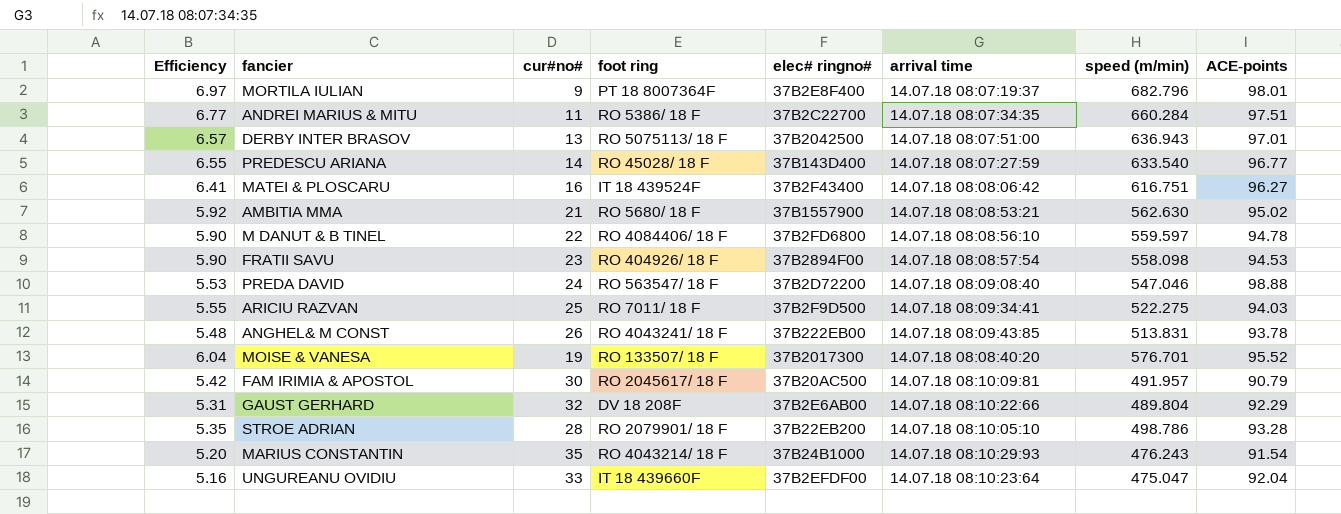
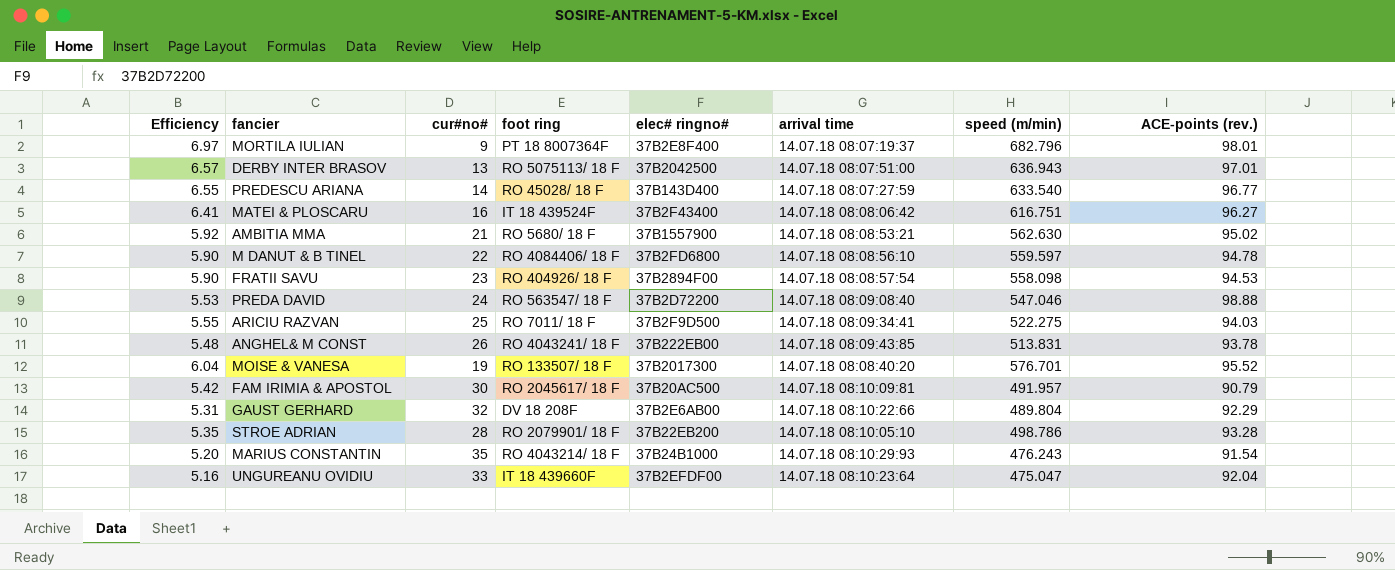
column name: ACE-points -> ACE-points (rev.)
row ANDREI MARIUS & MITU: 6.77 | 11 | RO 5386/ 18 F | 37B2C22700 | 14.07.18 08:07:34:35 | 660.284 | 97.51 -> none

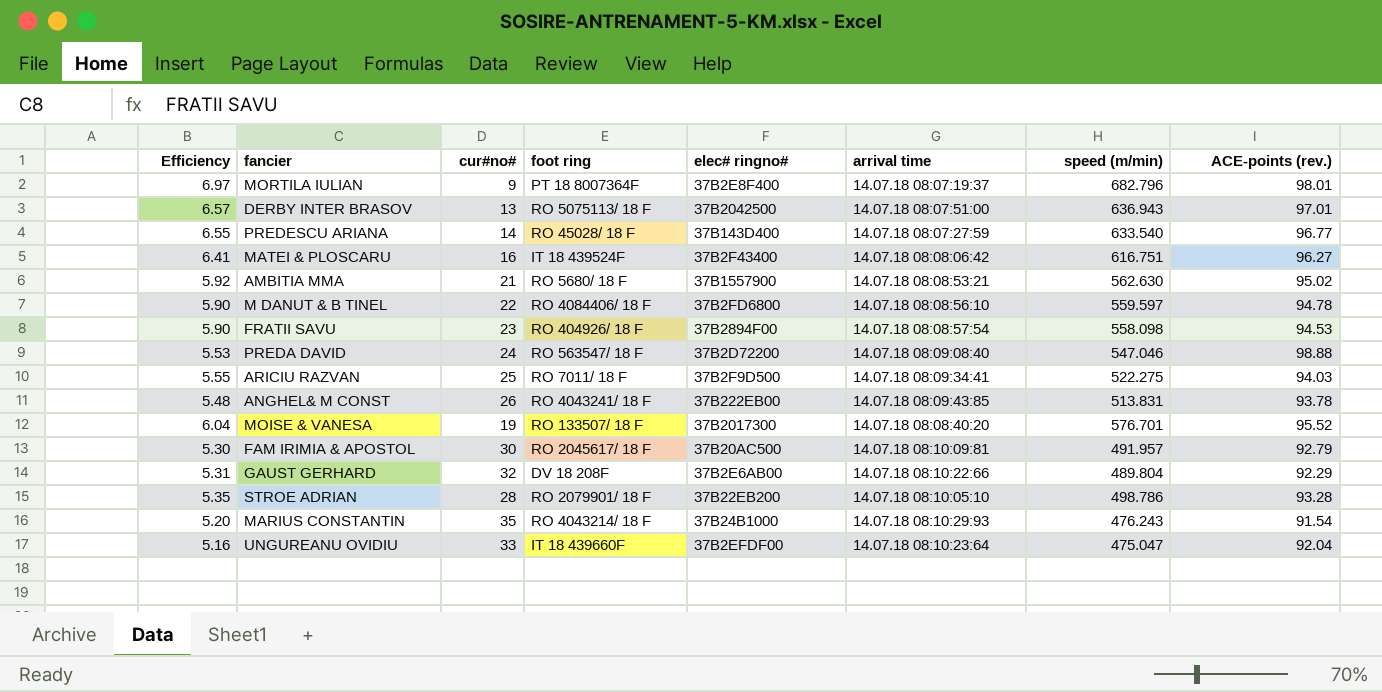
FAM IRIMIA & APOSTOL | Efficiency: 5.42 -> 5.30
FAM IRIMIA & APOSTOL | ACE-points (rev.): 90.79 -> 92.79

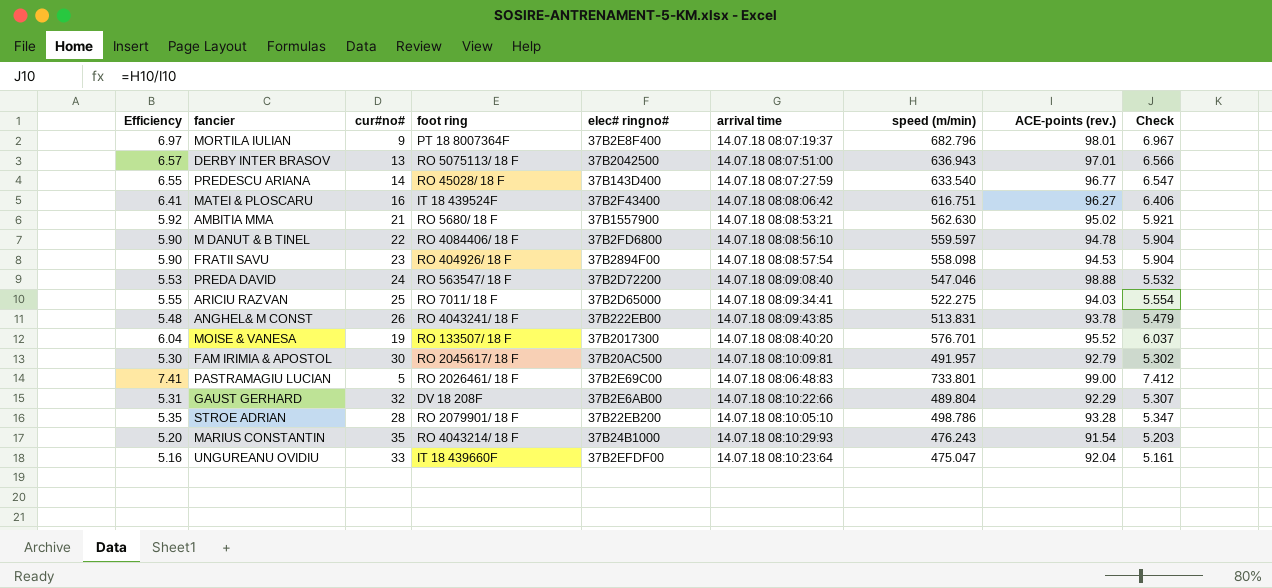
column Check | formula: none -> [speed (m/min)] / [ACE-points (rev.)]
ARICIU RAZVAN | elec# ringno#: 37B2F9D500 -> 37B2D65000
row PASTRAMAGIU LUCIAN: none -> 7.41 | 5 | RO 2026461/ 18 F | 37B2E69C00 | 14.07.18 08:06:48:83 | 733.801 | 99.00 | 7.412

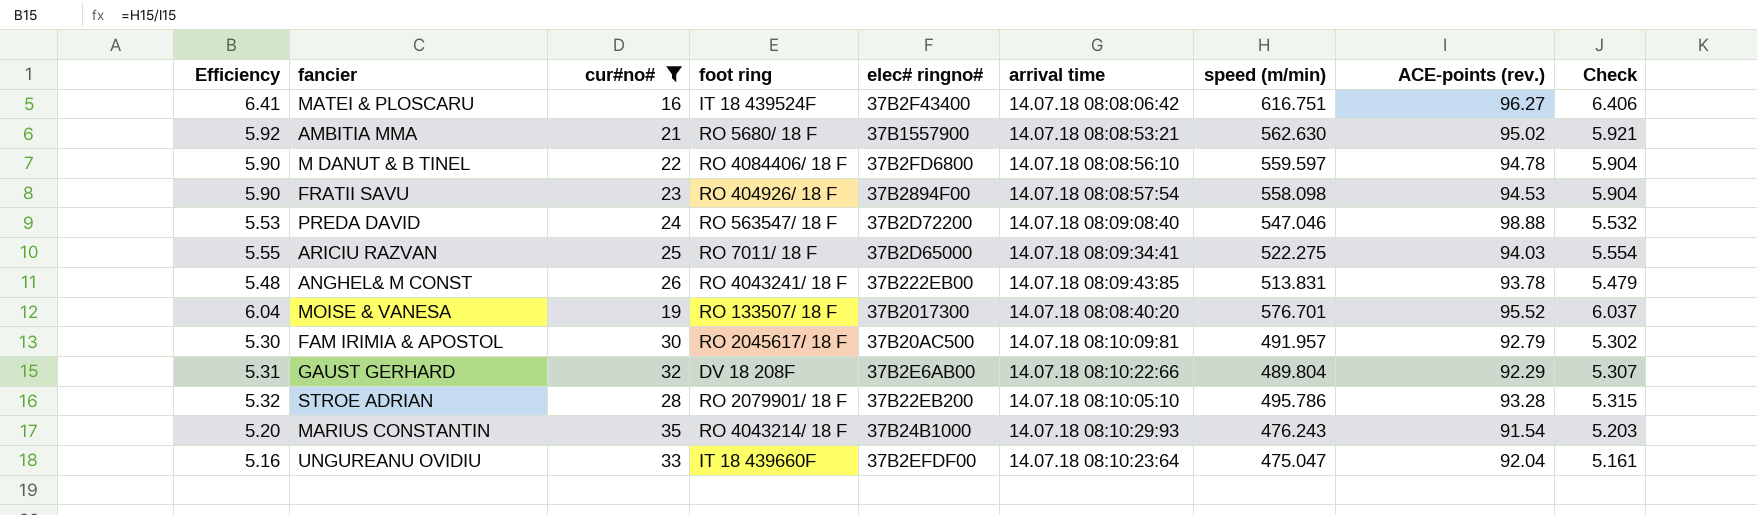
filter: none -> cur#no# >= 16
STROE ADRIAN | Efficiency: 5.35 -> 5.32
STROE ADRIAN | speed (m/min): 498.786 -> 495.786
STROE ADRIAN | Check: 5.347 -> 5.315

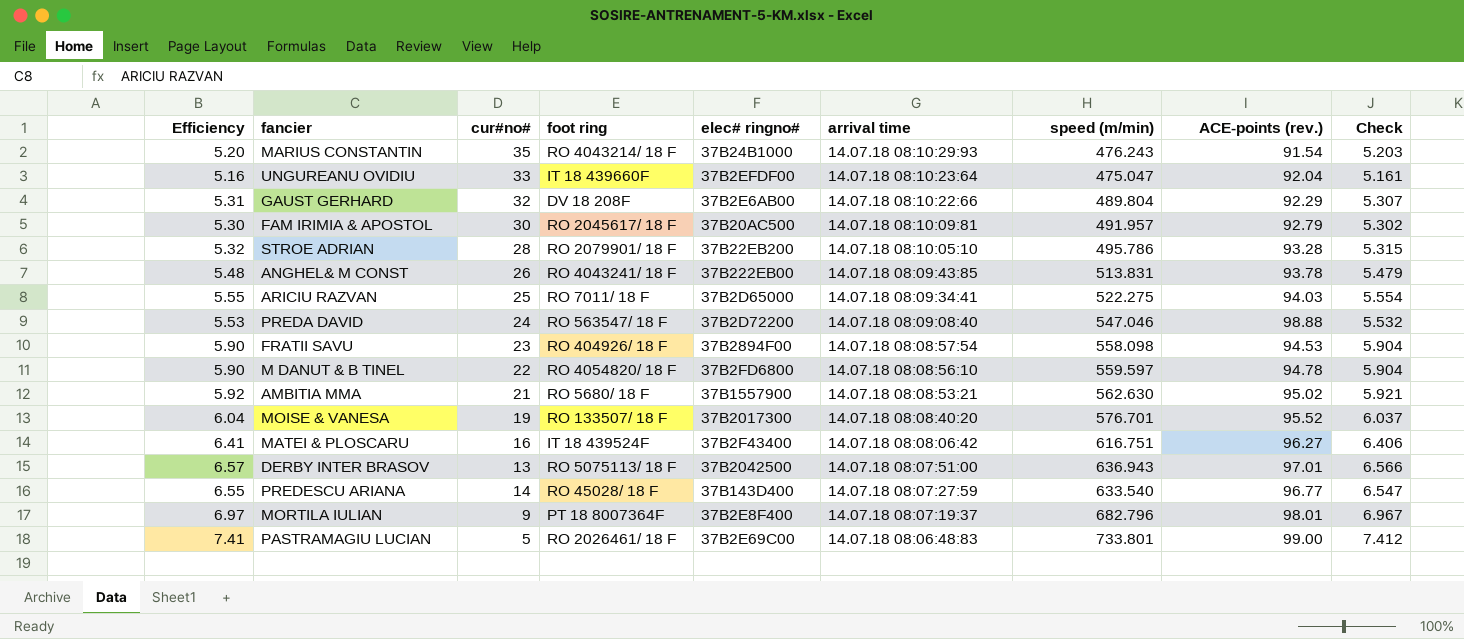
filter: cur#no# >= 16 -> none
row order: none -> arrival time descending
M DANUT & B TINEL | foot ring: RO 4084406/ 18 F -> RO 4054820/ 18 F

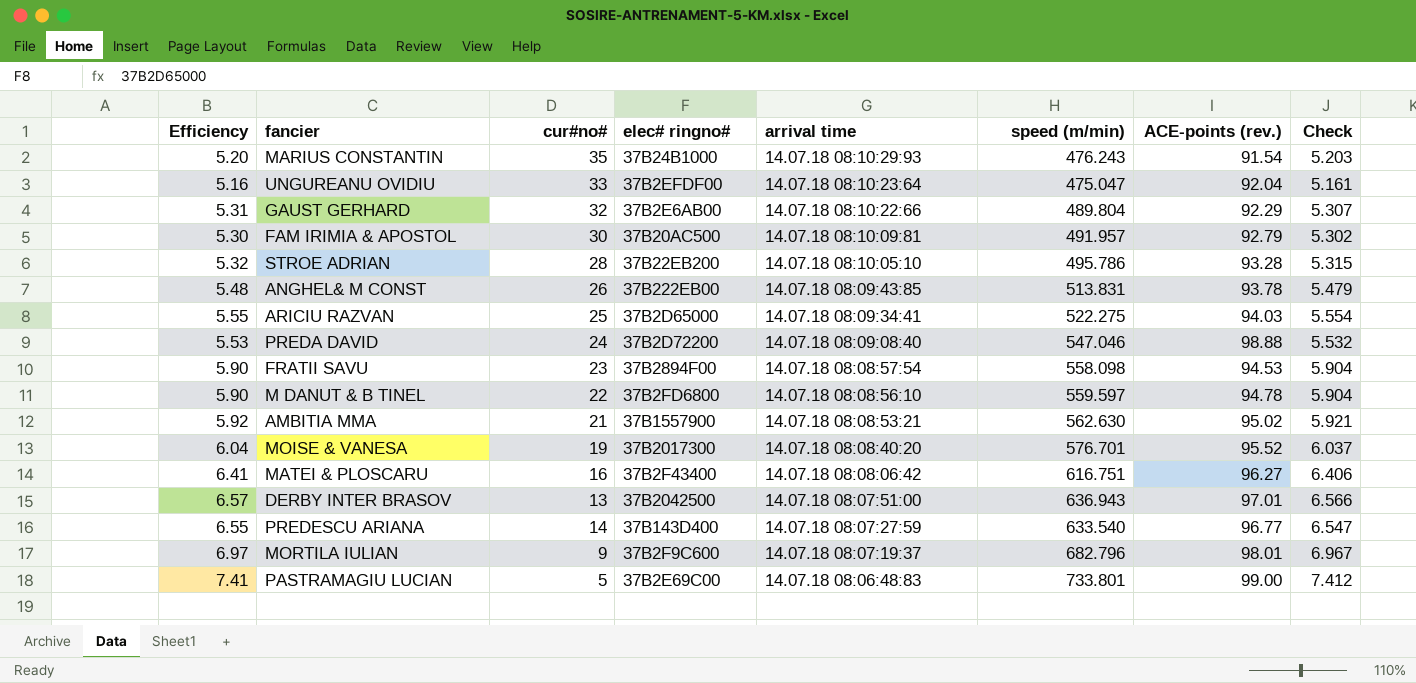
column foot ring | position: 4 -> none
MORTILA IULIAN | elec# ringno#: 37B2E8F400 -> 37B2F9C600

